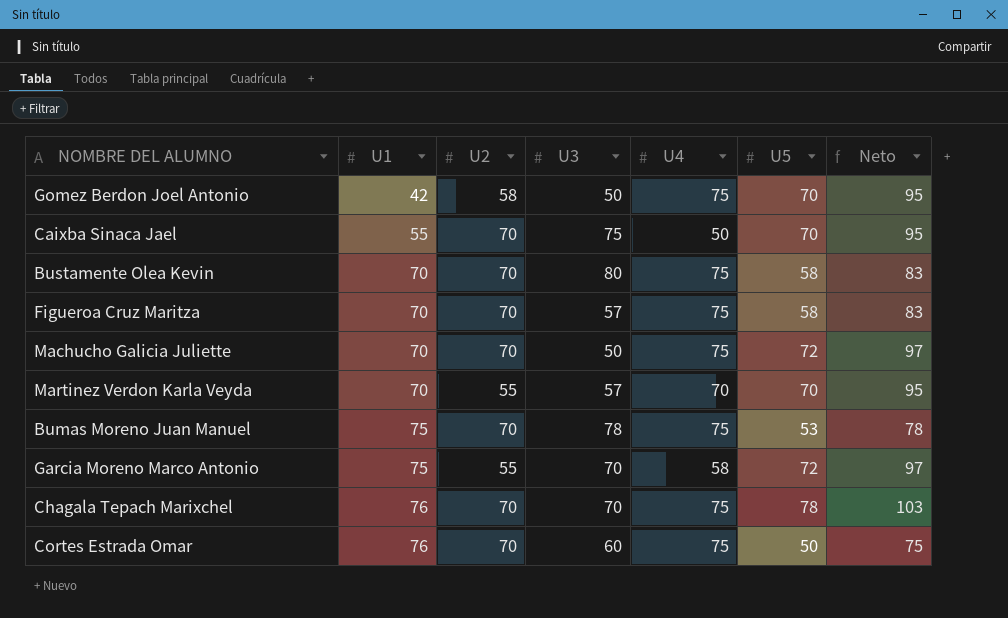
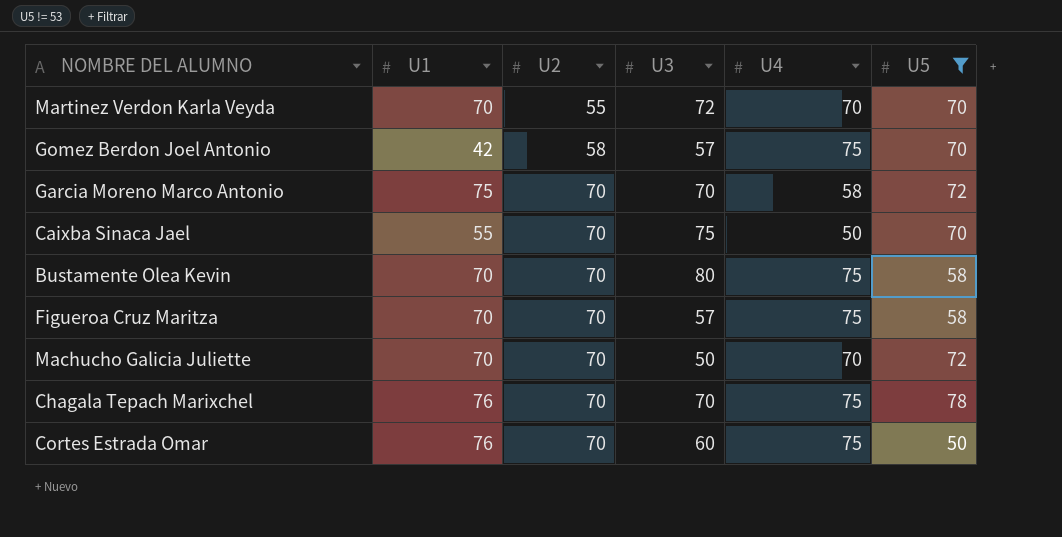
filter: none -> U5 != 53
row order: U1 ascending -> U2 ascending
column Neto | formula: [U5] + 25 -> none
Martinez Verdon Karla Veyda | U3: 57 -> 72
Gomez Berdon Joel Antonio | U3: 50 -> 57
Garcia Moreno Marco Antonio | U2: 55 -> 70
Machucho Galicia Juliette | U4: 75 -> 70

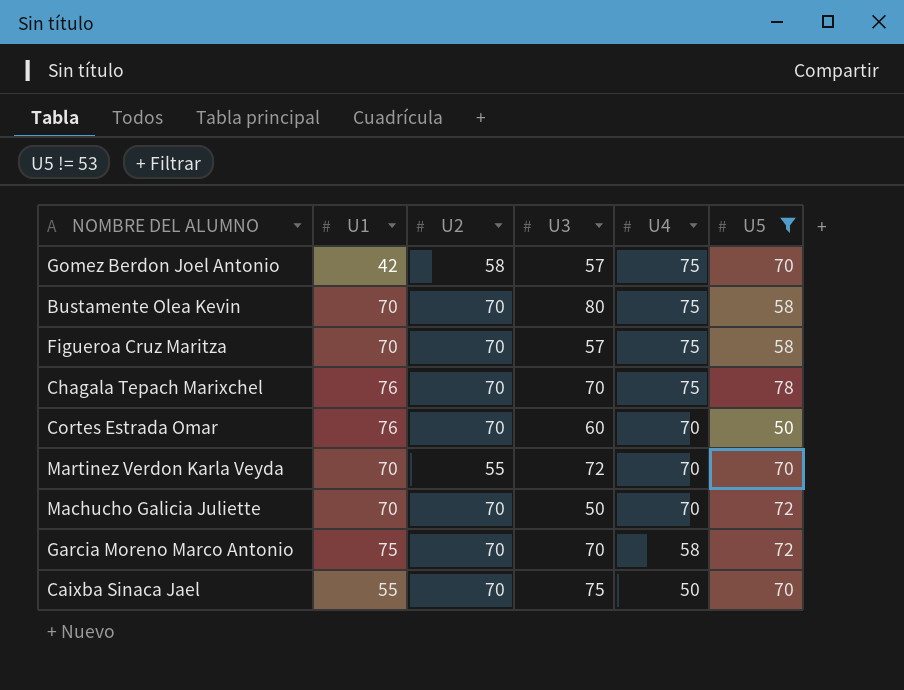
row order: U2 ascending -> U4 descending
Cortes Estrada Omar | U4: 75 -> 70

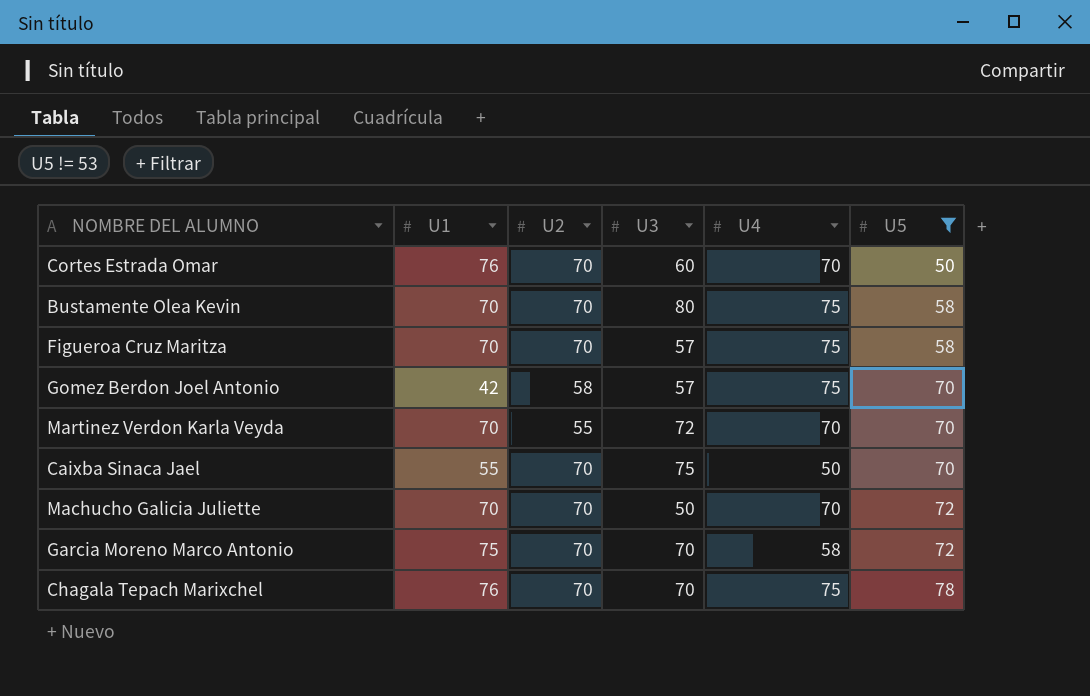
row order: U4 descending -> U5 ascending

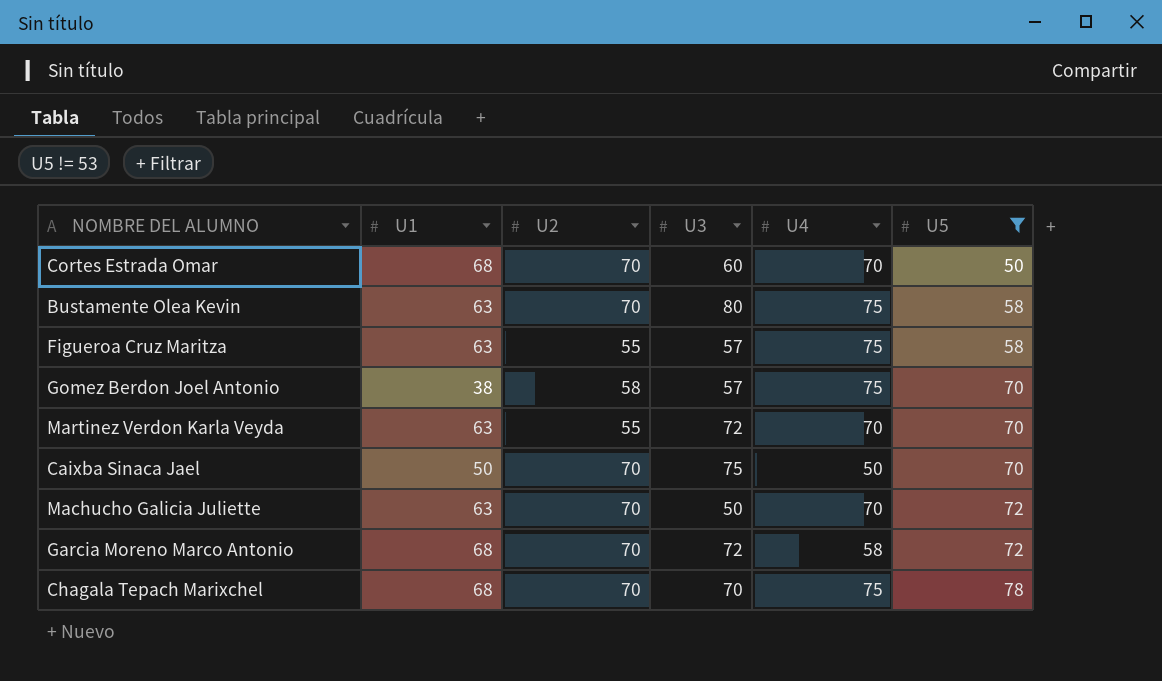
Cortes Estrada Omar | U1: 76 -> 68
Bustamente Olea Kevin | U1: 70 -> 63
Figueroa Cruz Maritza | U1: 70 -> 63
Figueroa Cruz Maritza | U2: 70 -> 55
Gomez Berdon Joel Antonio | U1: 42 -> 38
Martinez Verdon Karla Veyda | U1: 70 -> 63
Caixba Sinaca Jael | U1: 55 -> 50
Machucho Galicia Juliette | U1: 70 -> 63
Garcia Moreno Marco Antonio | U1: 75 -> 68
Garcia Moreno Marco Antonio | U3: 70 -> 72
Chagala Tepach Marixchel | U1: 76 -> 68

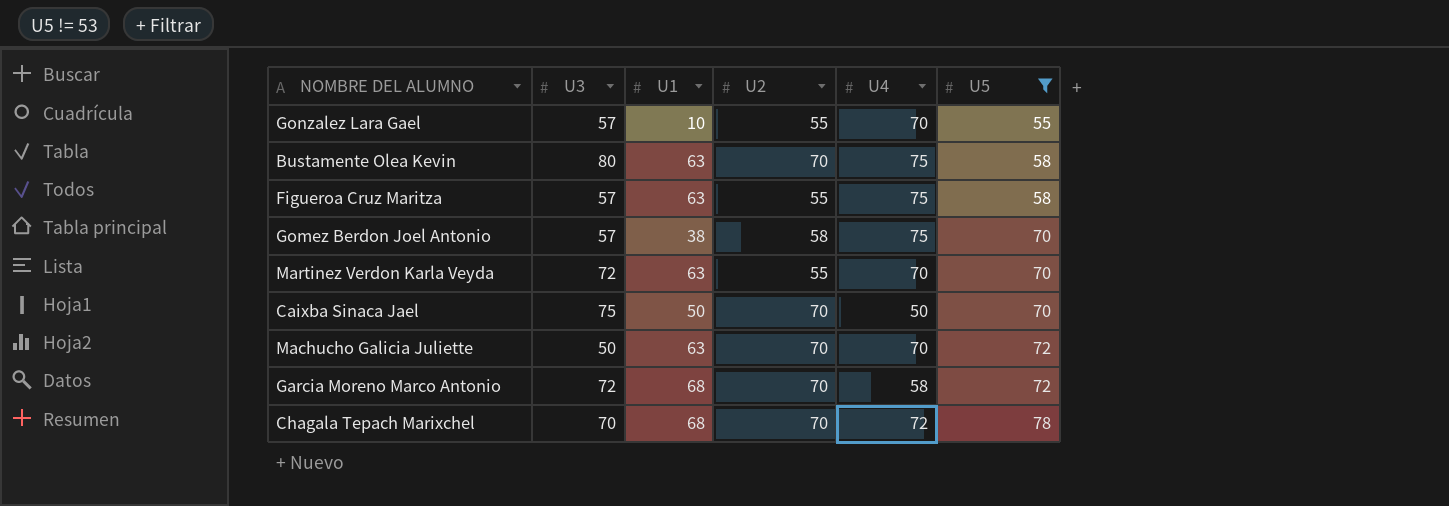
column U3 | position: 4 -> 2
row Cortes Estrada Omar: 68 | 70 | 60 | 70 | 50 -> none
row Gonzalez Lara Gael: none -> 57 | 10 | 55 | 70 | 55
Chagala Tepach Marixchel | U4: 75 -> 72

